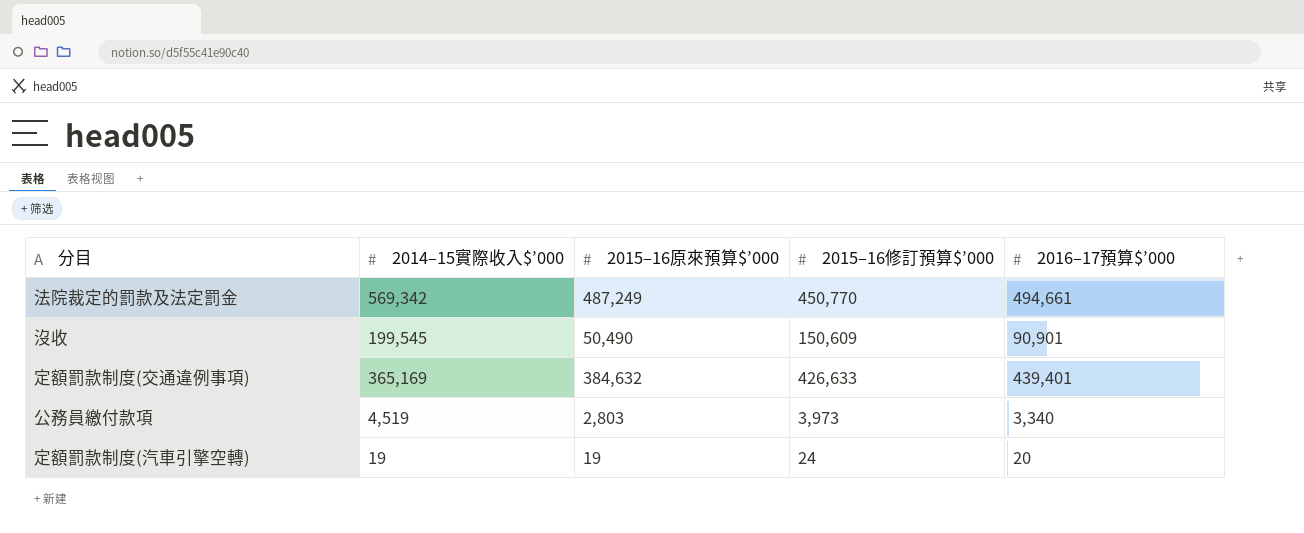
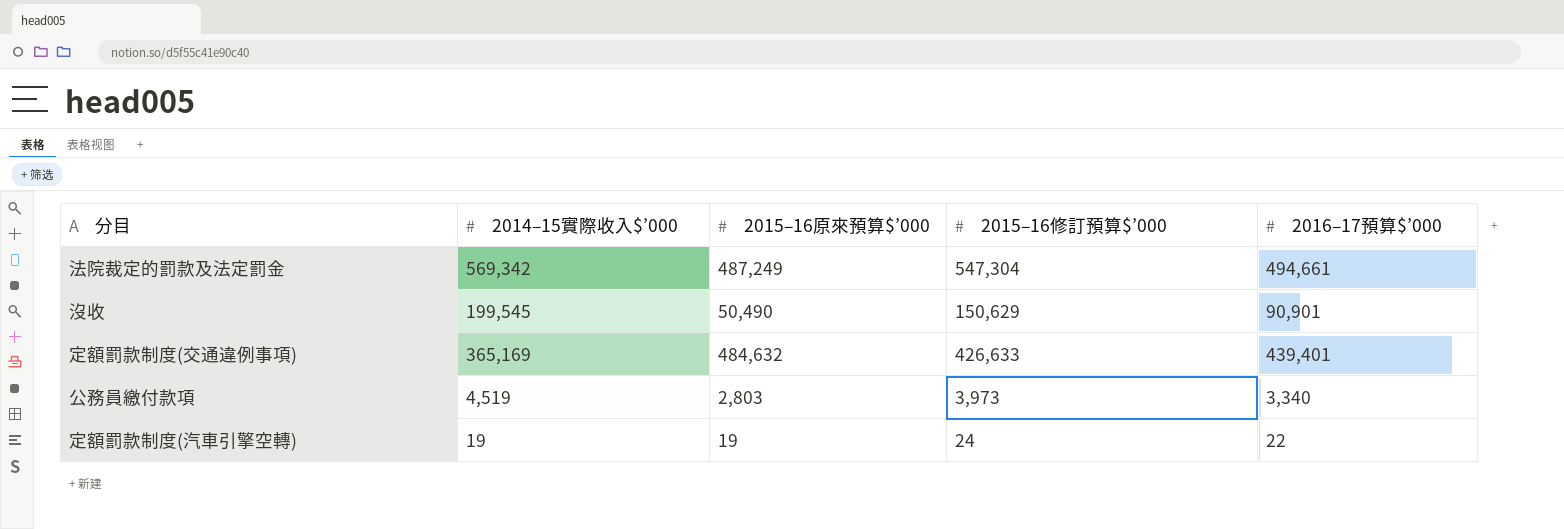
法院裁定的罰款及法定罰金 | 2015–16修訂預算$’000: 450,770 -> 547,304
沒收 | 2015–16修訂預算$’000: 150,609 -> 150,629
定額罰款制度(交通違例事項) | 2015–16原來預算$’000: 384,632 -> 484,632
定額罰款制度(汽車引擎空轉) | 2016–17預算$’000: 20 -> 22

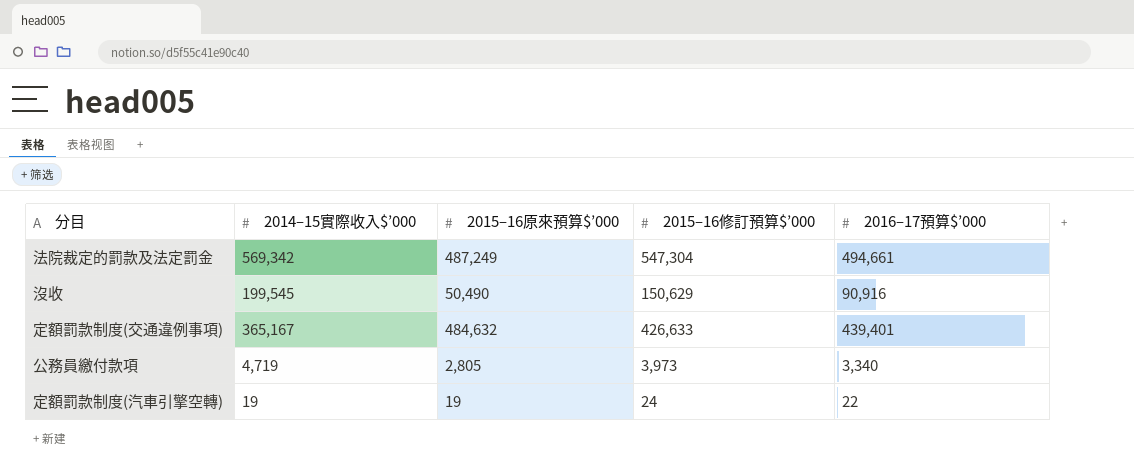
沒收 | 2016–17預算$’000: 90,901 -> 90,916
定額罰款制度(交通違例事項) | 2014–15實際收入$’000: 365,169 -> 365,167
公務員繳付款項 | 2014–15實際收入$’000: 4,519 -> 4,719
公務員繳付款項 | 2015–16原來預算$’000: 2,803 -> 2,805

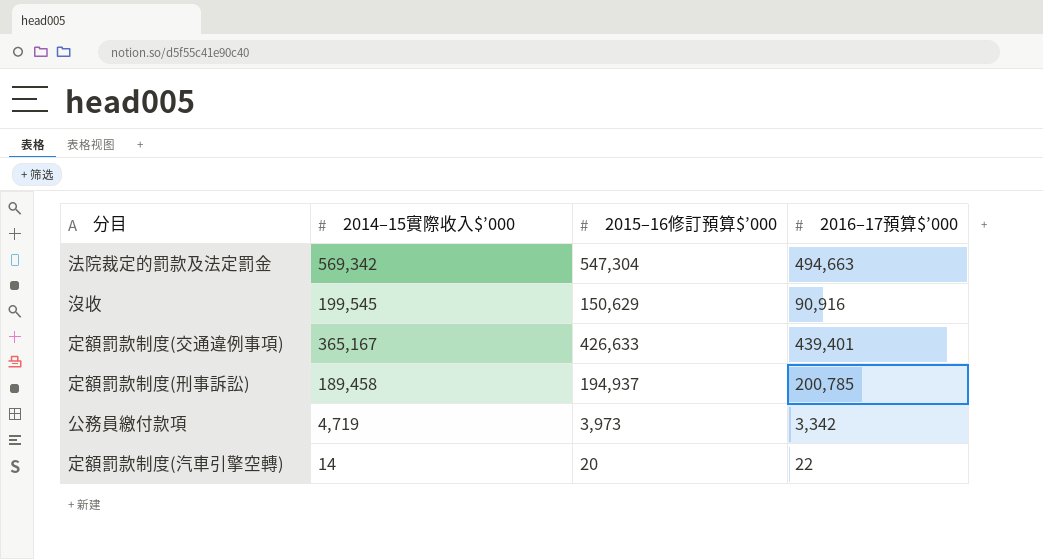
column 2015–16原來預算$’000 | position: 3 -> none
法院裁定的罰款及法定罰金 | 2016–17預算$’000: 494,661 -> 494,663
row 定額罰款制度(刑事訴訟): none -> 189,458 | 194,937 | 200,785
公務員繳付款項 | 2016–17預算$’000: 3,340 -> 3,342
定額罰款制度(汽車引擎空轉) | 2014–15實際收入$’000: 19 -> 14
定額罰款制度(汽車引擎空轉) | 2015–16修訂預算$’000: 24 -> 20

